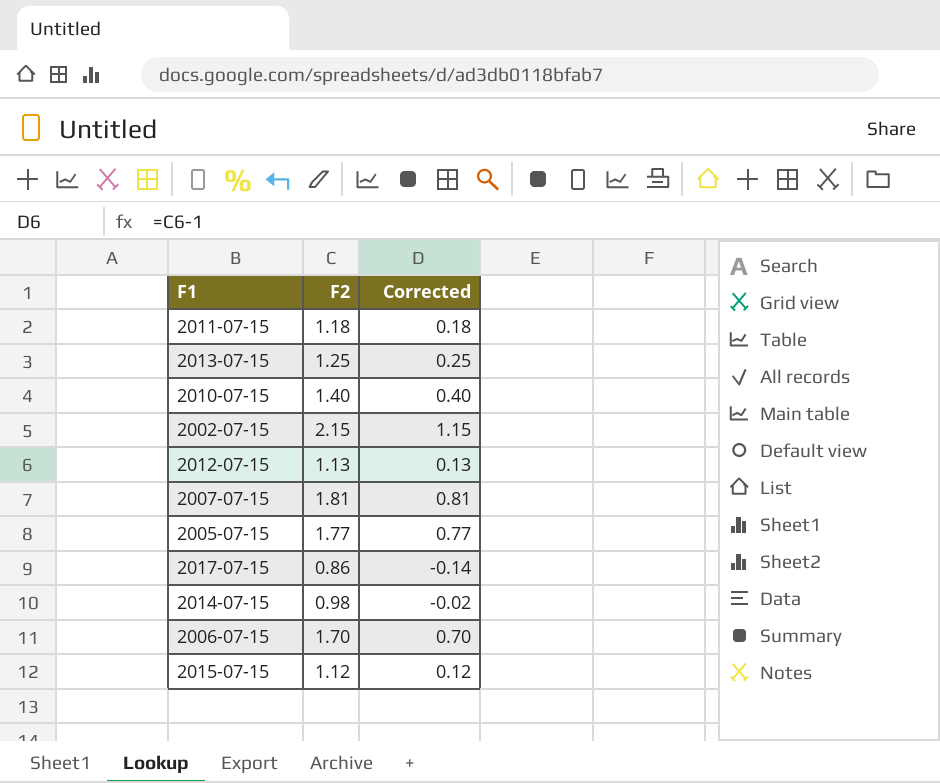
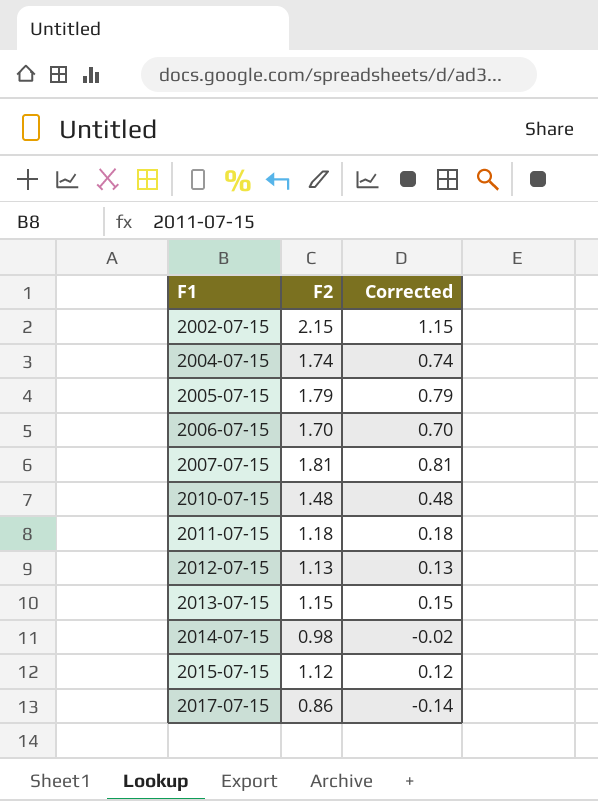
row order: none -> F1 ascending
row 2004-07-15: none -> 1.74 | 0.74
2005-07-15 | F2: 1.77 -> 1.79
2005-07-15 | Corrected: 0.77 -> 0.79
2010-07-15 | F2: 1.40 -> 1.48
2010-07-15 | Corrected: 0.40 -> 0.48
2013-07-15 | F2: 1.25 -> 1.15
2013-07-15 | Corrected: 0.25 -> 0.15

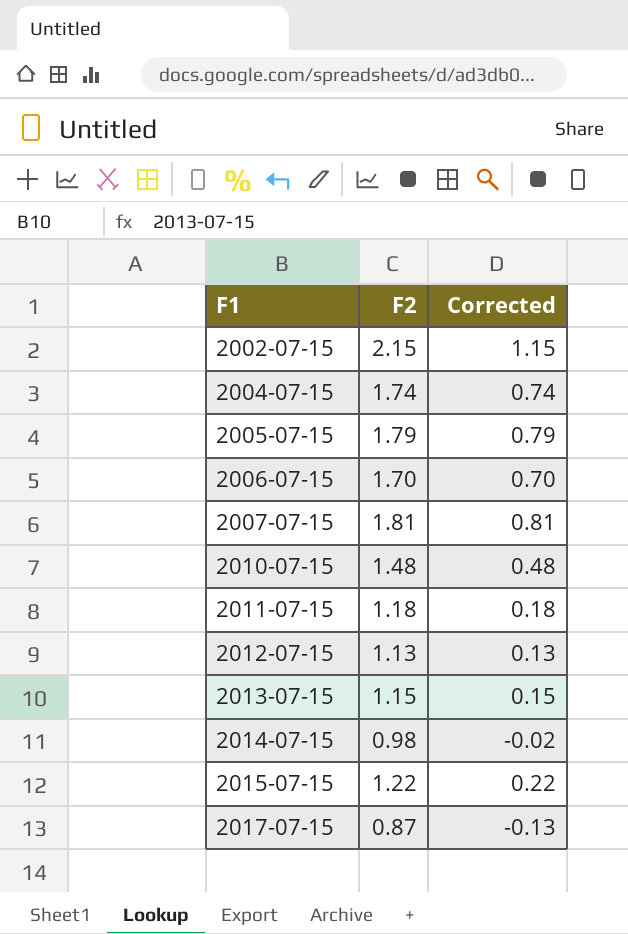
2015-07-15 | F2: 1.12 -> 1.22
2015-07-15 | Corrected: 0.12 -> 0.22
2017-07-15 | F2: 0.86 -> 0.87
2017-07-15 | Corrected: -0.14 -> -0.13

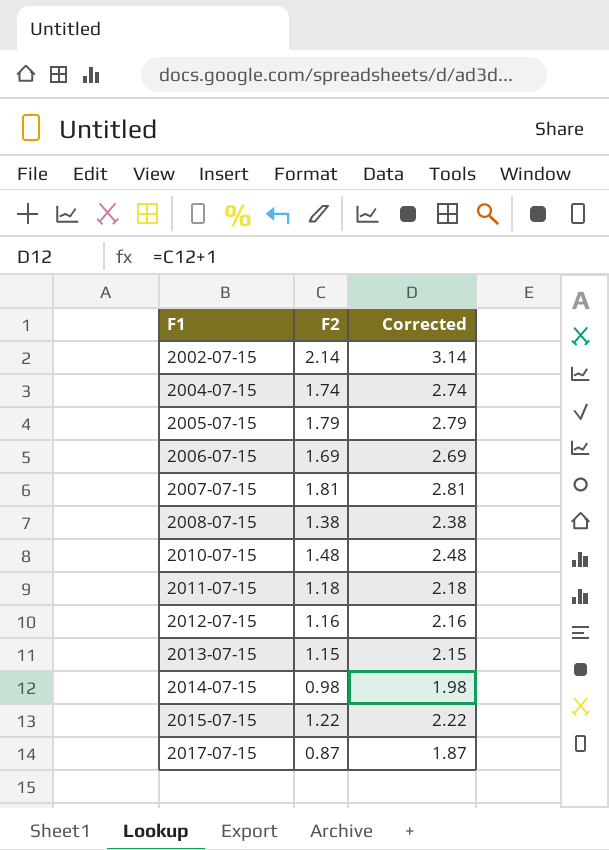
column Corrected | formula: [F2] - 1 -> [F2] + 1
2002-07-15 | F2: 2.15 -> 2.14
2006-07-15 | F2: 1.70 -> 1.69
row 2008-07-15: none -> 1.38 | 2.38
2012-07-15 | F2: 1.13 -> 1.16

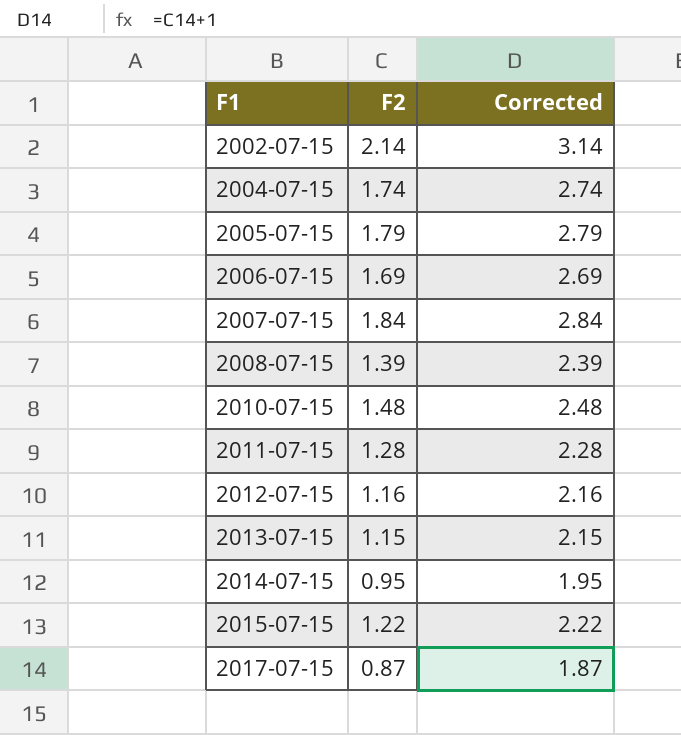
2007-07-15 | F2: 1.81 -> 1.84
2007-07-15 | Corrected: 2.81 -> 2.84
2008-07-15 | F2: 1.38 -> 1.39
2008-07-15 | Corrected: 2.38 -> 2.39
2011-07-15 | F2: 1.18 -> 1.28
2011-07-15 | Corrected: 2.18 -> 2.28
2014-07-15 | F2: 0.98 -> 0.95
2014-07-15 | Corrected: 1.98 -> 1.95

